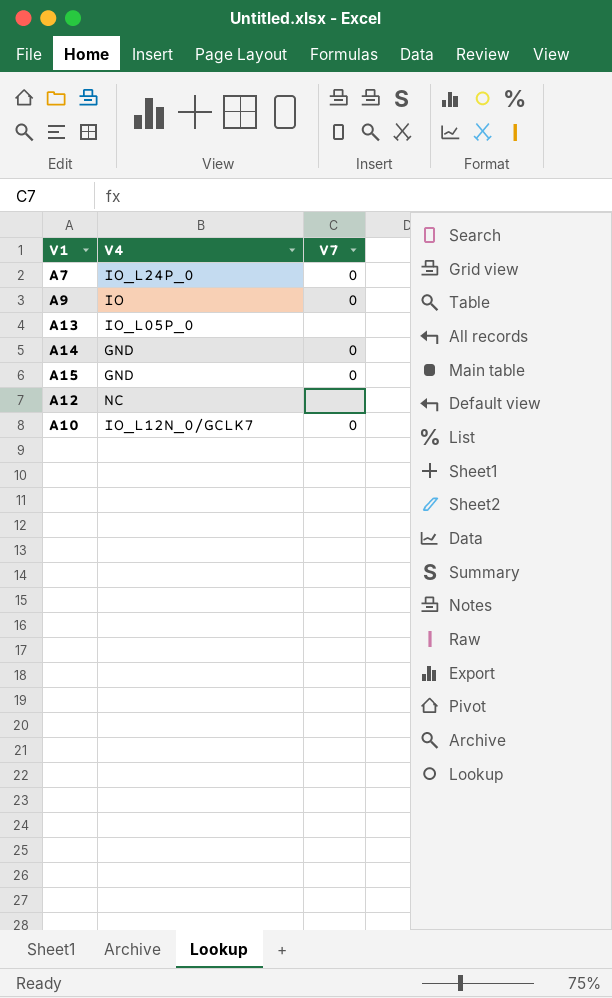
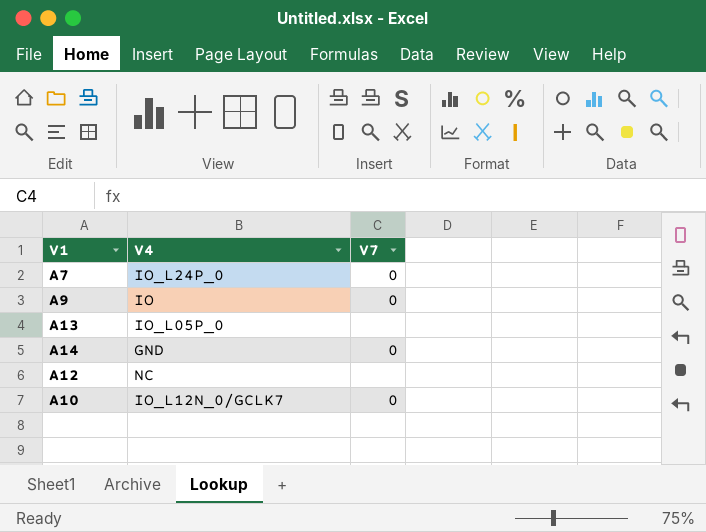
row A15: GND | 0 -> none

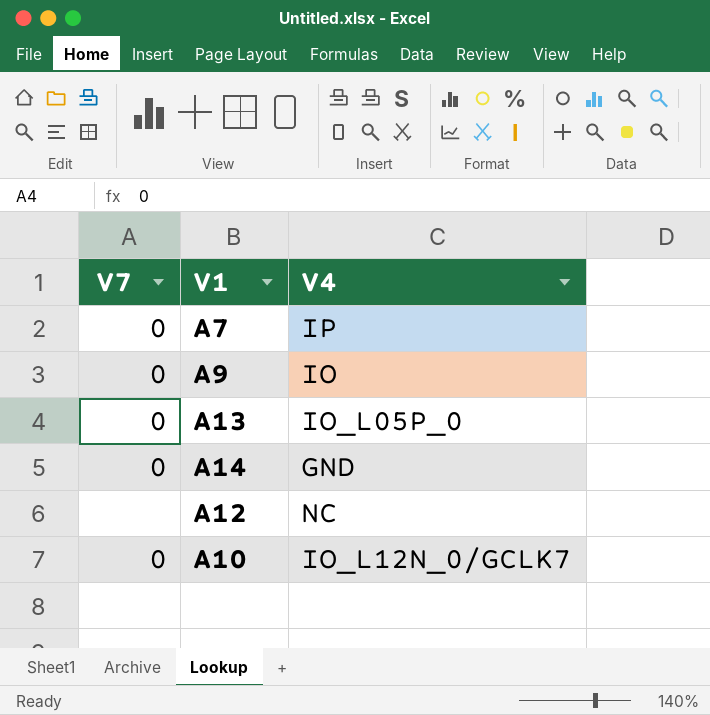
column V7 | position: 3 -> 1
A7 | V4: IO_L24P_0 -> IP
A13 | V7: none -> 0

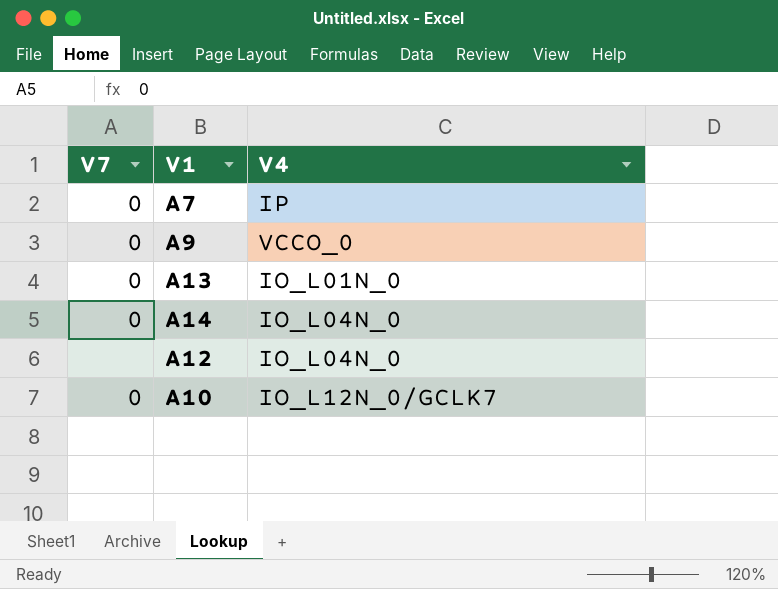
A9 | V4: IO -> VCCO_0
A13 | V4: IO_L05P_0 -> IO_L01N_0
A14 | V4: GND -> IO_L04N_0
A12 | V4: NC -> IO_L04N_0

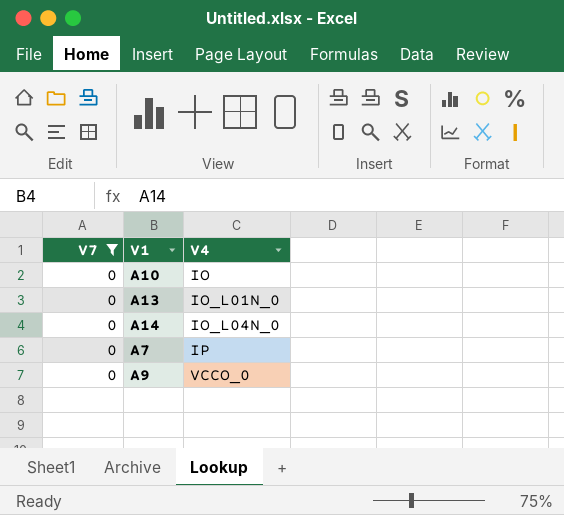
filter: none -> V7 = 0
row order: none -> V4 ascending
A10 | V4: IO_L12N_0/GCLK7 -> IO

